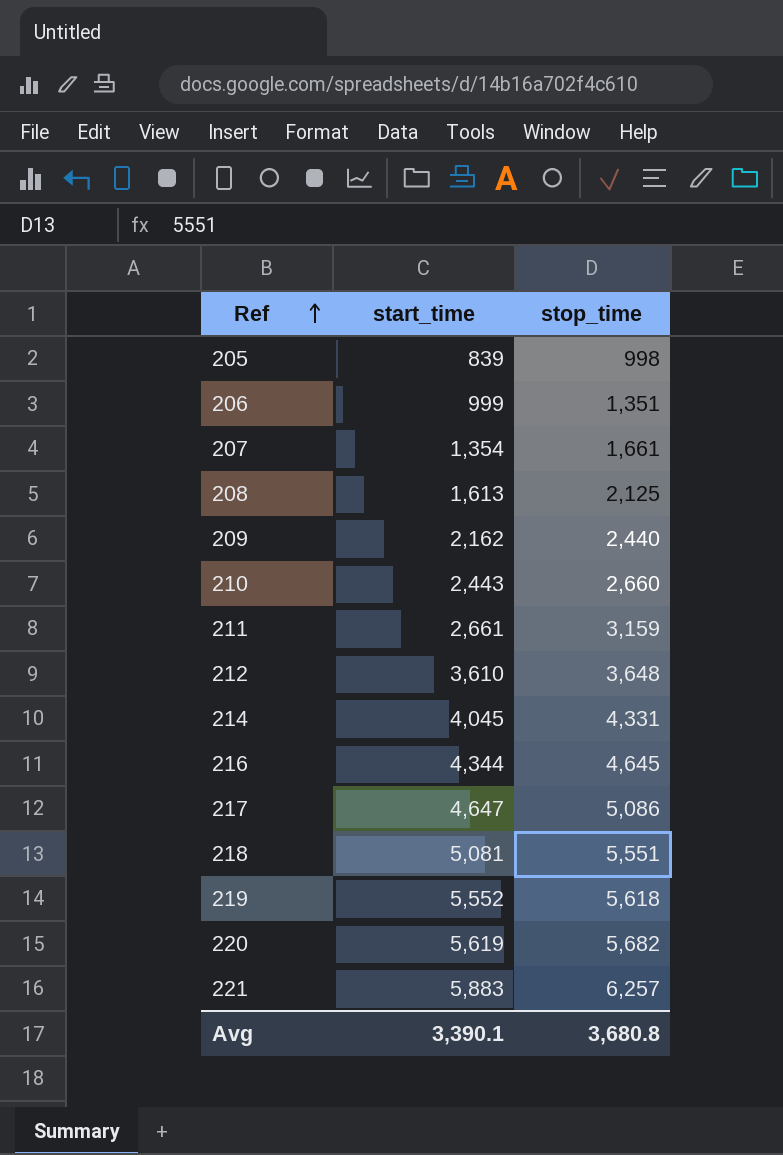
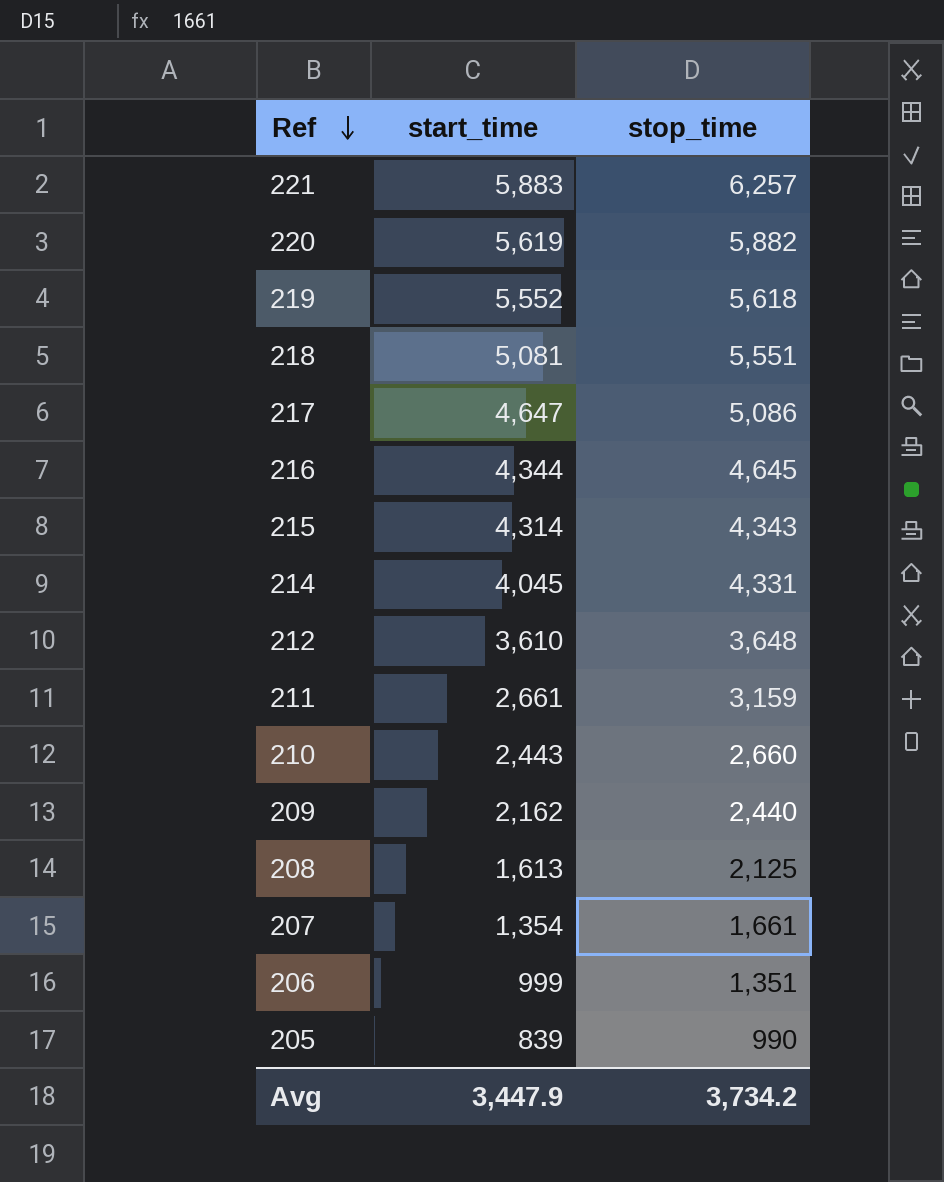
row order: Ref ascending -> Ref descending
220 | stop_time: 5,682 -> 5,882
row 215: none -> 4,314 | 4,343
205 | stop_time: 998 -> 990
Avg | start_time: 3,390.1 -> 3,447.9
Avg | stop_time: 3,680.8 -> 3,734.2

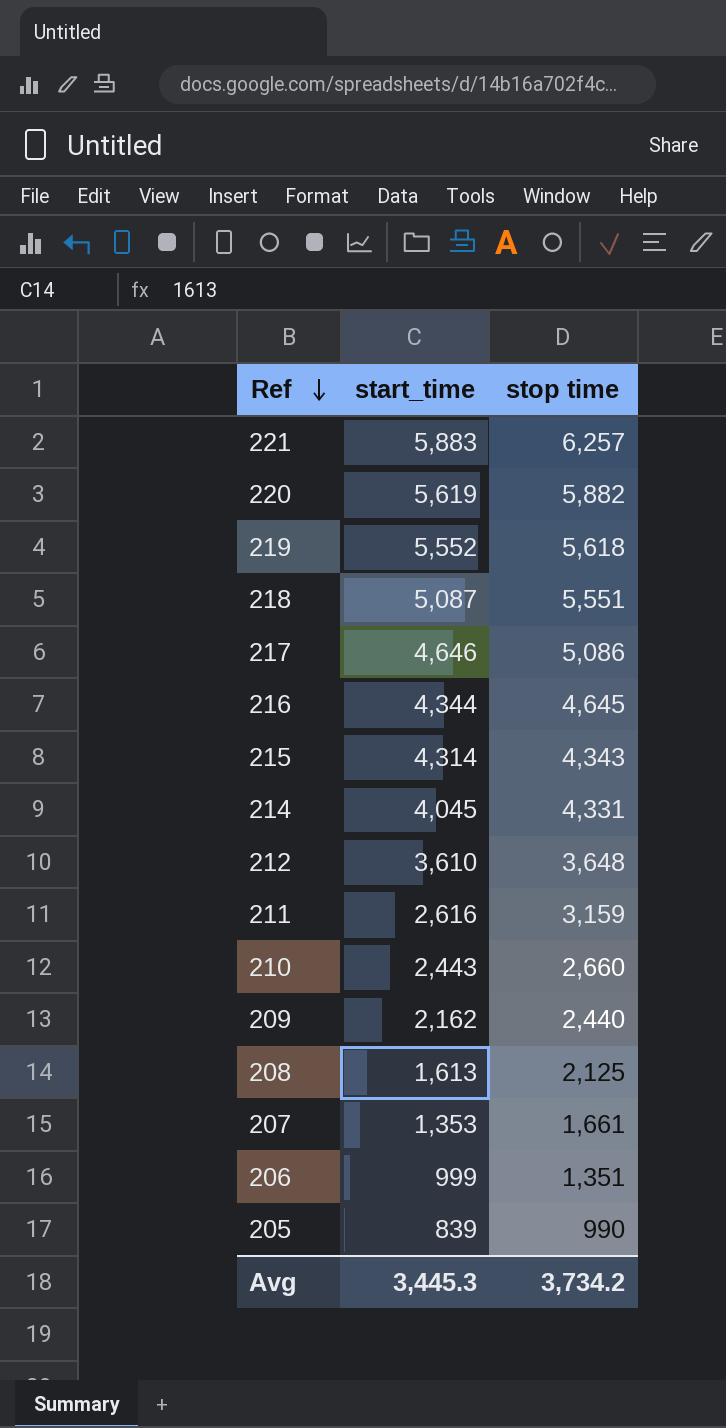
column name: stop_time -> stop time
218 | start_time: 5,081 -> 5,087
217 | start_time: 4,647 -> 4,646
211 | start_time: 2,661 -> 2,616
207 | start_time: 1,354 -> 1,353
Avg | start_time: 3,447.9 -> 3,445.3

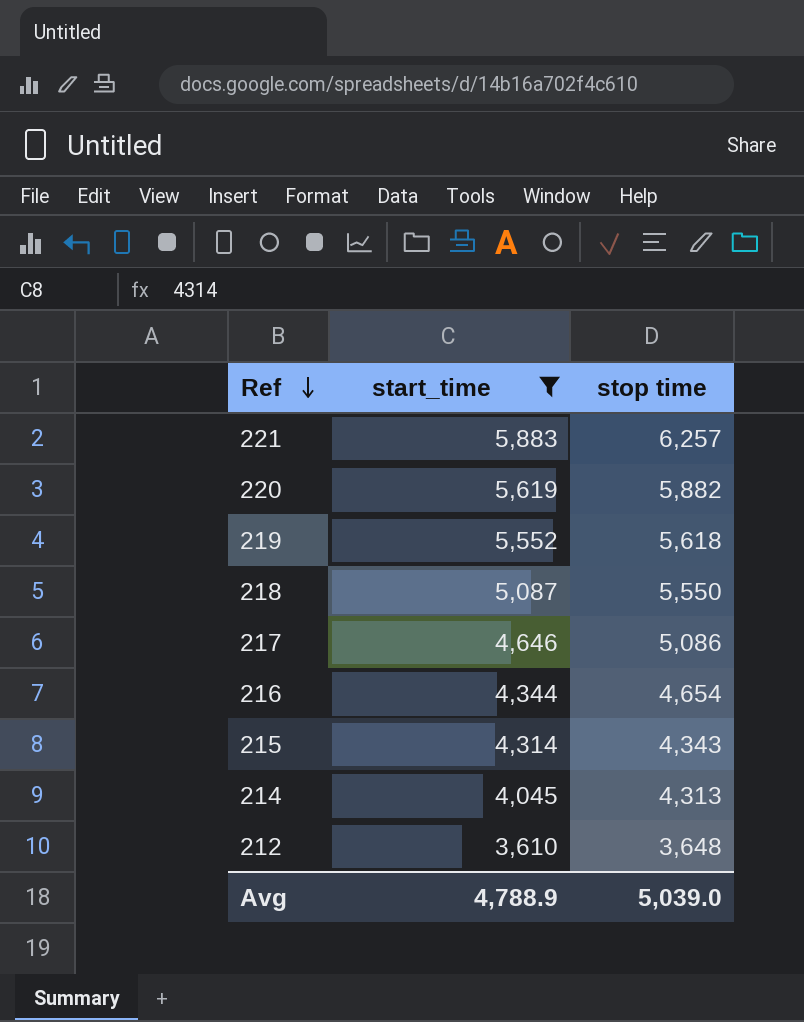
filter: none -> start_time >= 3,610
218 | stop time: 5,551 -> 5,550
216 | stop time: 4,645 -> 4,654
214 | stop time: 4,331 -> 4,313
Avg | start_time: 3,445.3 -> 4,788.9
Avg | stop time: 3,734.2 -> 5,039.0

